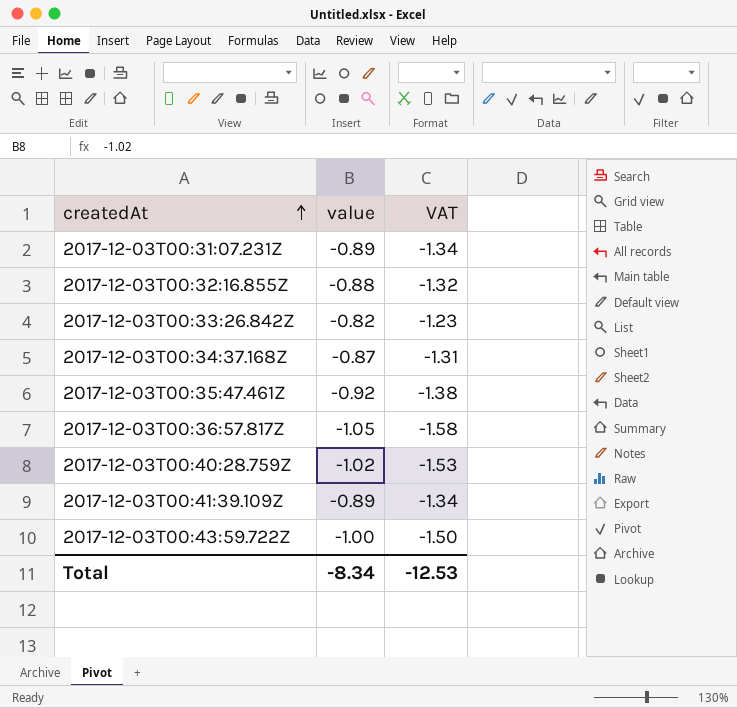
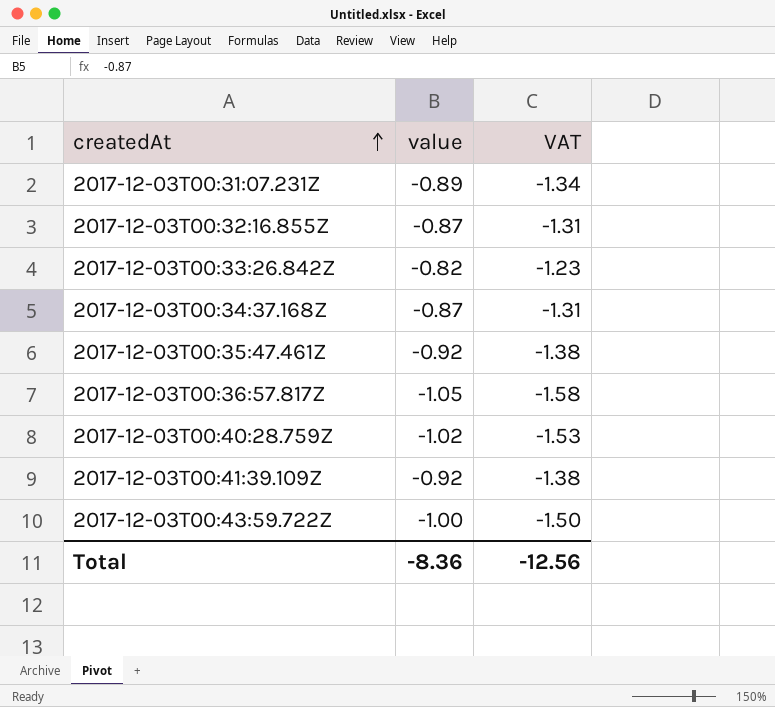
2017-12-03T00:32:16.855Z | value: -0.88 -> -0.87
2017-12-03T00:32:16.855Z | VAT: -1.32 -> -1.31
2017-12-03T00:41:39.109Z | value: -0.89 -> -0.92
2017-12-03T00:41:39.109Z | VAT: -1.34 -> -1.38
Total | value: -8.34 -> -8.36
Total | VAT: -12.53 -> -12.56

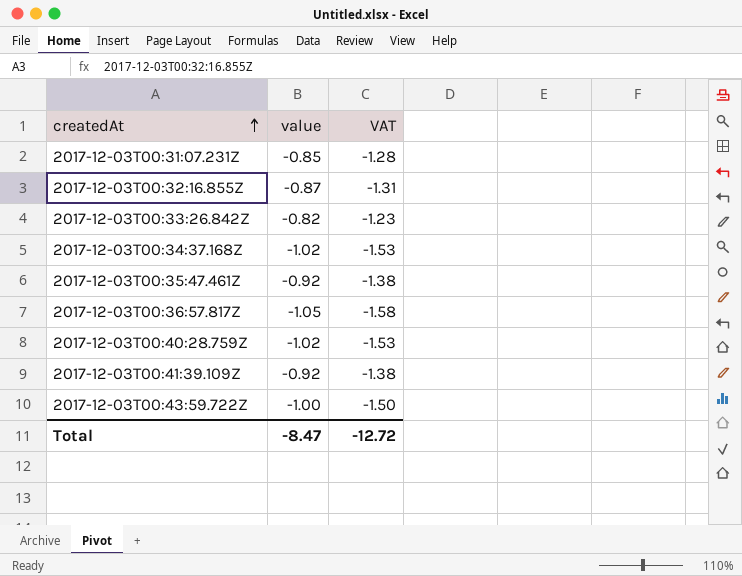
2017-12-03T00:31:07.231Z | value: -0.89 -> -0.85
2017-12-03T00:31:07.231Z | VAT: -1.34 -> -1.28
2017-12-03T00:34:37.168Z | value: -0.87 -> -1.02
2017-12-03T00:34:37.168Z | VAT: -1.31 -> -1.53
Total | value: -8.36 -> -8.47
Total | VAT: -12.56 -> -12.72

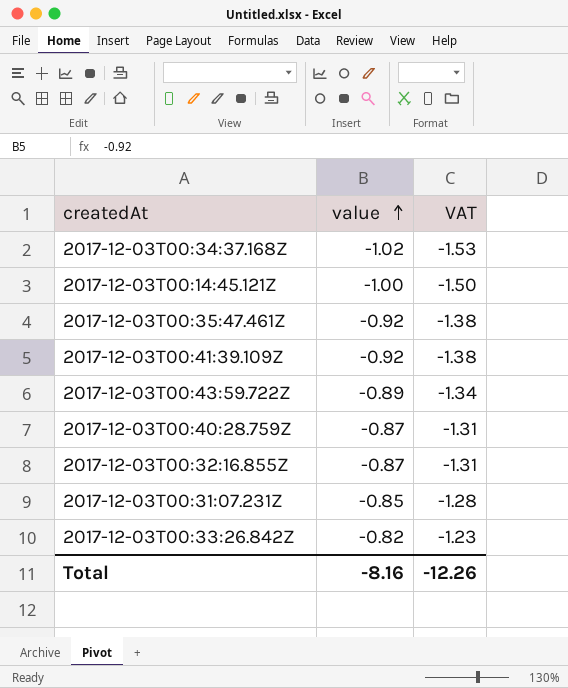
row order: createdAt ascending -> value ascending
row 2017-12-03T00:36:57.817Z: -1.05 | -1.58 -> none
row 2017-12-03T00:14:45.121Z: none -> -1.00 | -1.50
2017-12-03T00:43:59.722Z | value: -1.00 -> -0.89
2017-12-03T00:43:59.722Z | VAT: -1.50 -> -1.34
2017-12-03T00:40:28.759Z | value: -1.02 -> -0.87
2017-12-03T00:40:28.759Z | VAT: -1.53 -> -1.31
Total | value: -8.47 -> -8.16
Total | VAT: -12.72 -> -12.26

